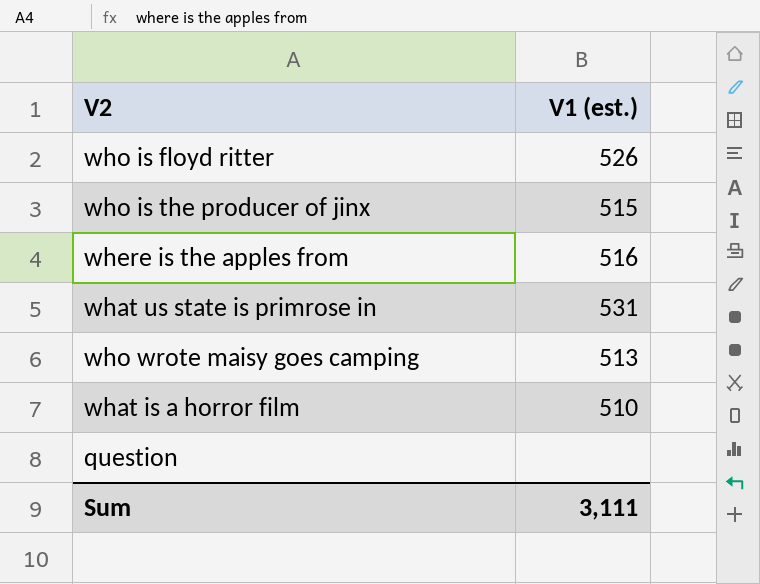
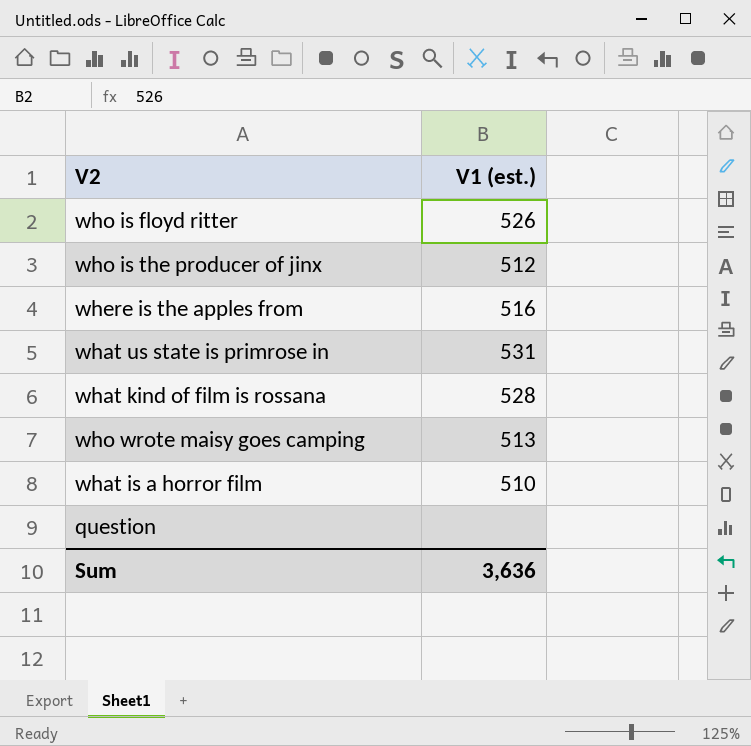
who is the producer of jinx | V1 (est.): 515 -> 512
row what kind of film is rossana: none -> 528
Sum | V1 (est.): 3,111 -> 3,636

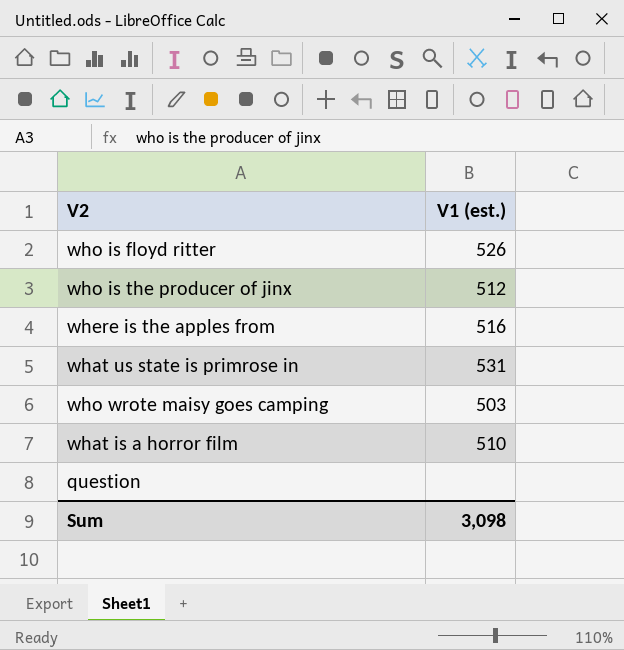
row what kind of film is rossana: 528 -> none
who wrote maisy goes camping | V1 (est.): 513 -> 503
Sum | V1 (est.): 3,636 -> 3,098

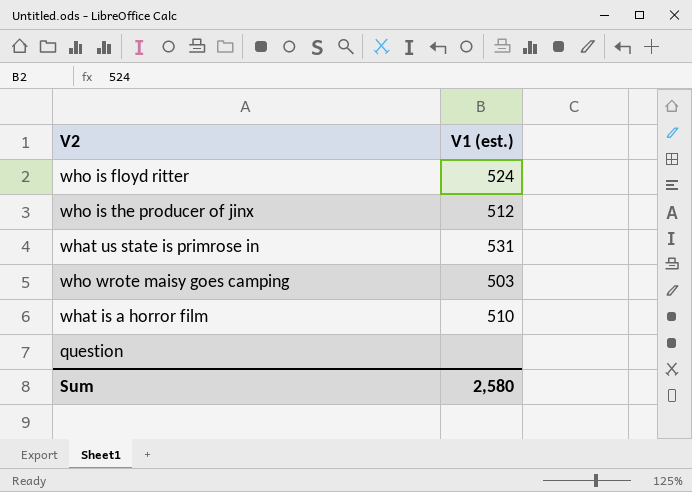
row where is the apples from: 516 -> none
who is floyd ritter | V1 (est.): 526 -> 524
Sum | V1 (est.): 3,098 -> 2,580

